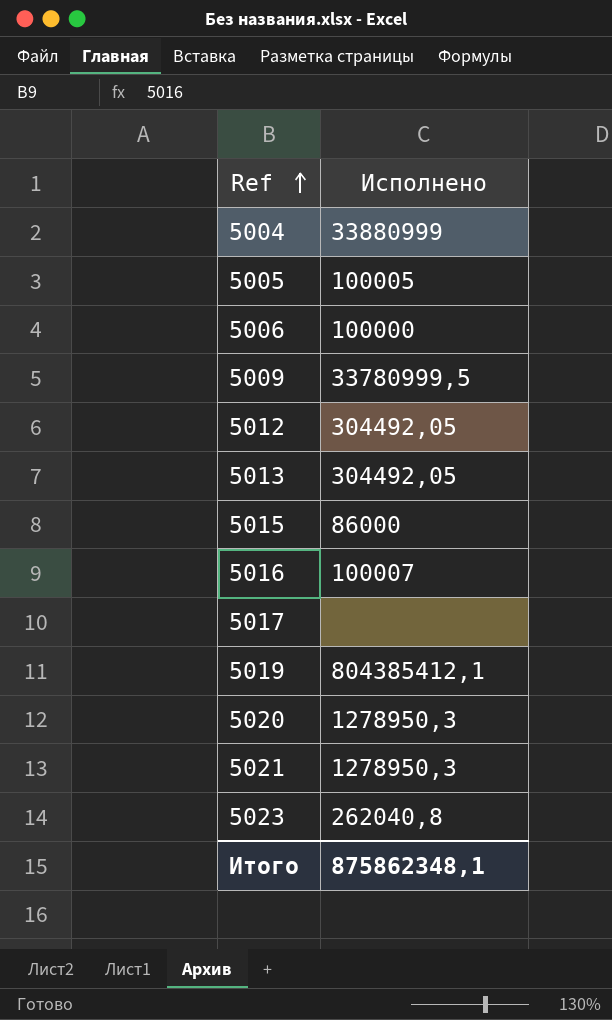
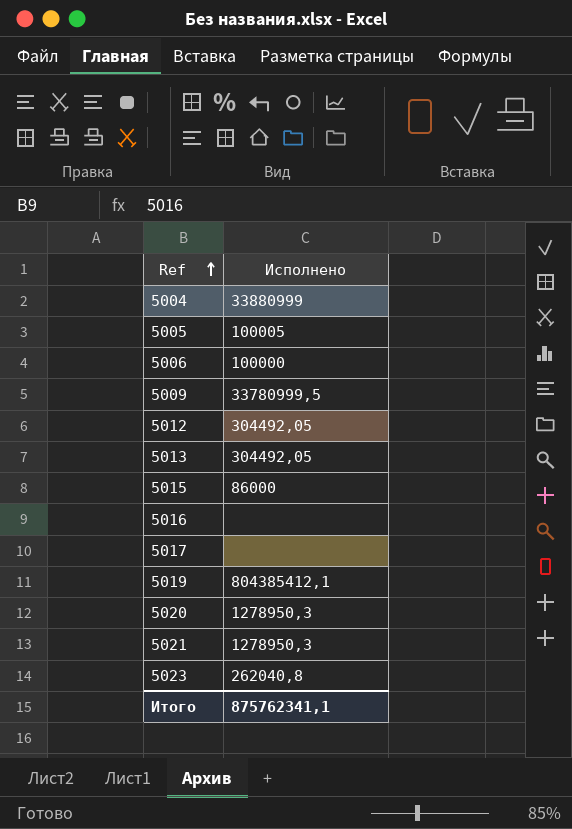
5016 | Исполнено: 100007 -> none
Итого | Исполнено: 875862348,1 -> 875762341,1

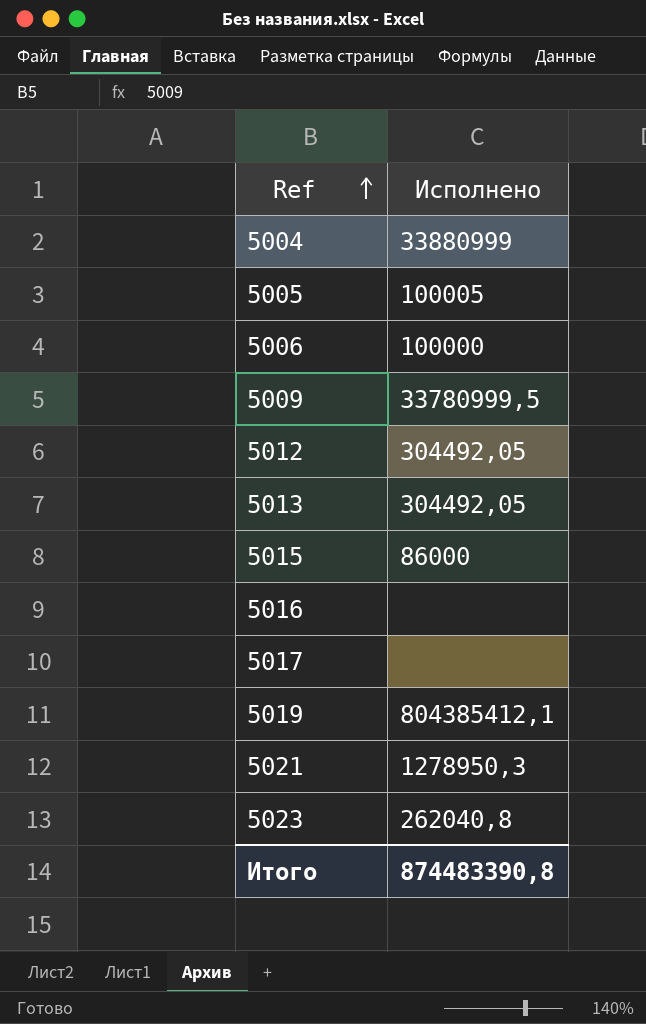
row 5020: 1278950,3 -> none
Итого | Исполнено: 875762341,1 -> 874483390,8

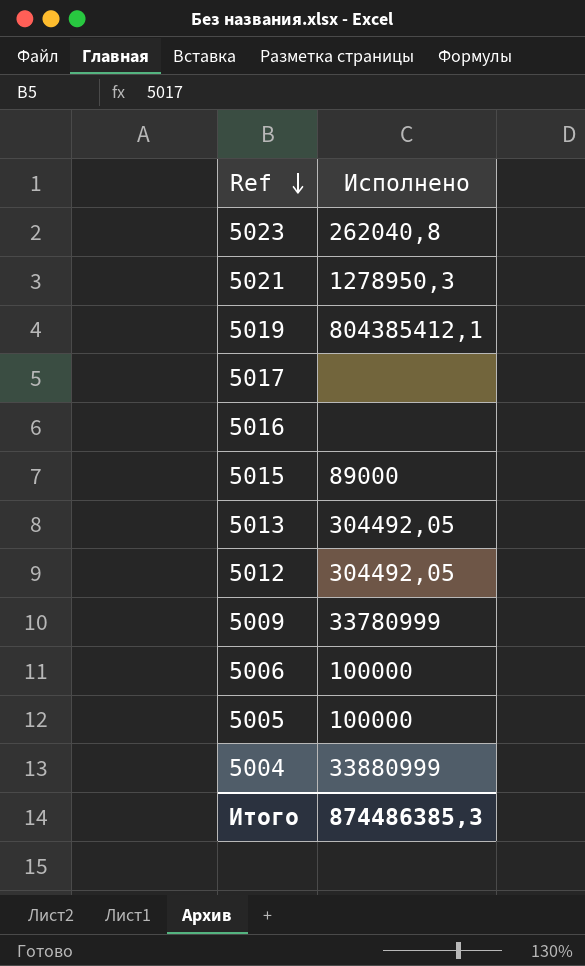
row order: Ref ascending -> Ref descending
5015 | Исполнено: 86000 -> 89000
5009 | Исполнено: 33780999,5 -> 33780999
5005 | Исполнено: 100005 -> 100000
Итого | Исполнено: 874483390,8 -> 874486385,3

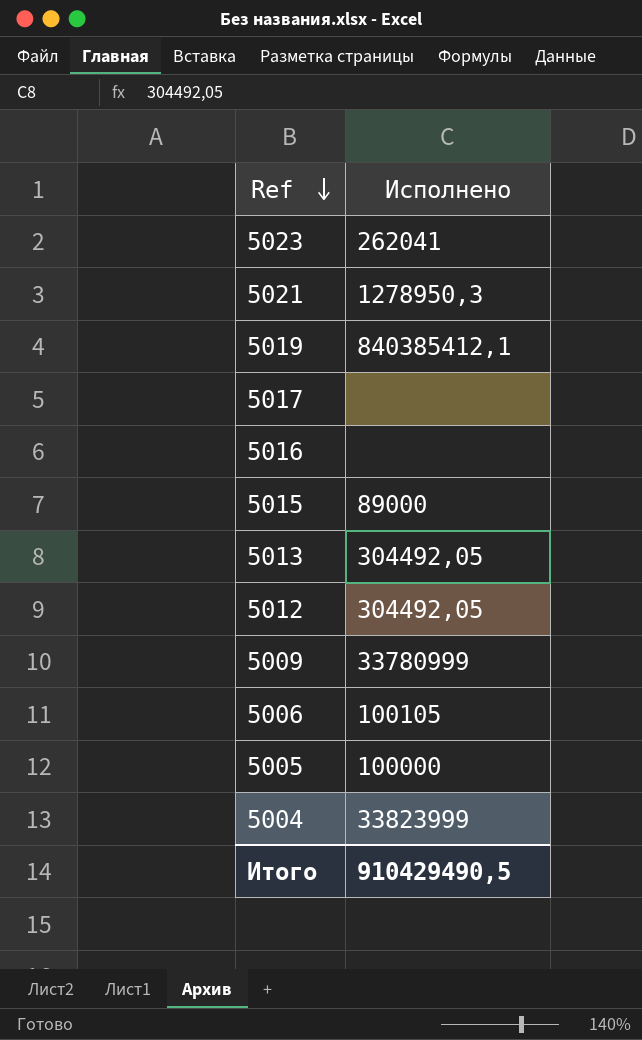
5023 | Исполнено: 262040,8 -> 262041
5019 | Исполнено: 804385412,1 -> 840385412,1
5006 | Исполнено: 100000 -> 100105
5004 | Исполнено: 33880999 -> 33823999
Итого | Исполнено: 874486385,3 -> 910429490,5

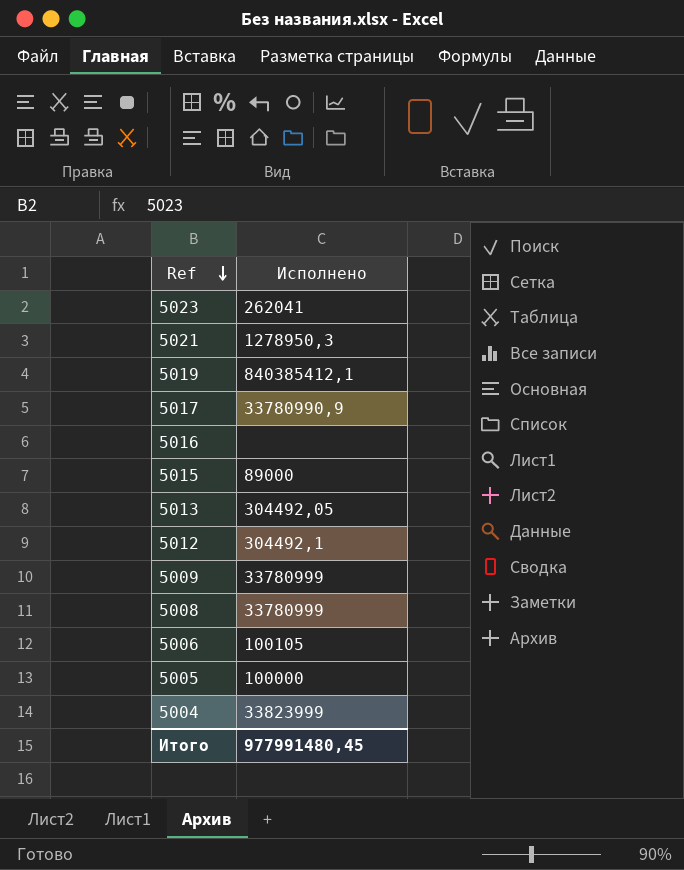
5017 | Исполнено: none -> 33780990,9
5012 | Исполнено: 304492,05 -> 304492,1
row 5008: none -> 33780999
Итого | Исполнено: 910429490,5 -> 977991480,45

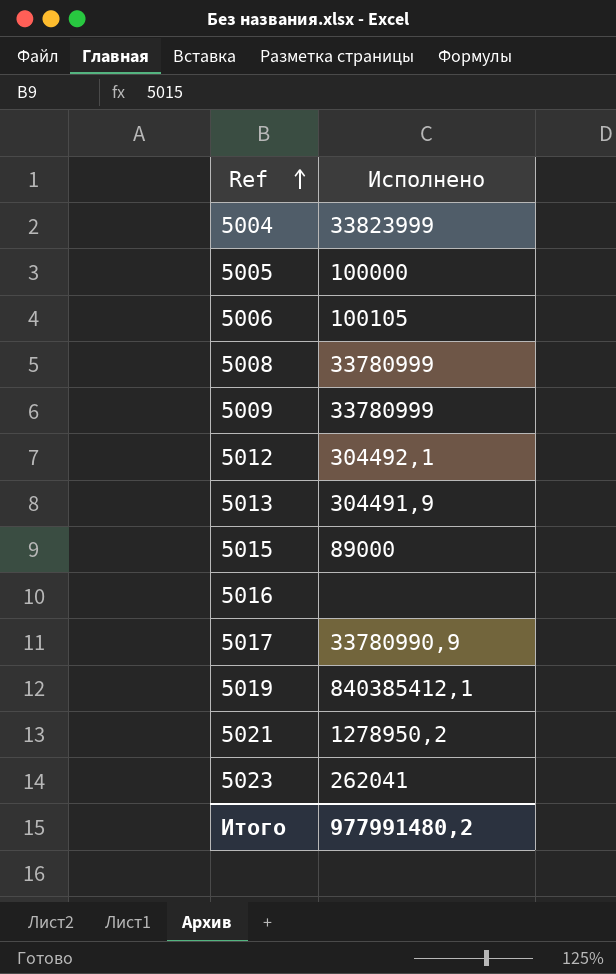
row order: Ref descending -> Ref ascending
5013 | Исполнено: 304492,05 -> 304491,9
5021 | Исполнено: 1278950,3 -> 1278950,2
Итого | Исполнено: 977991480,45 -> 977991480,2

